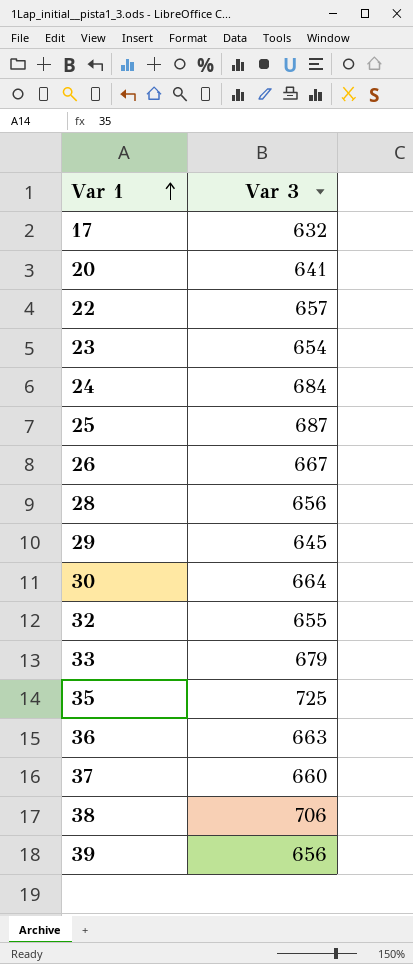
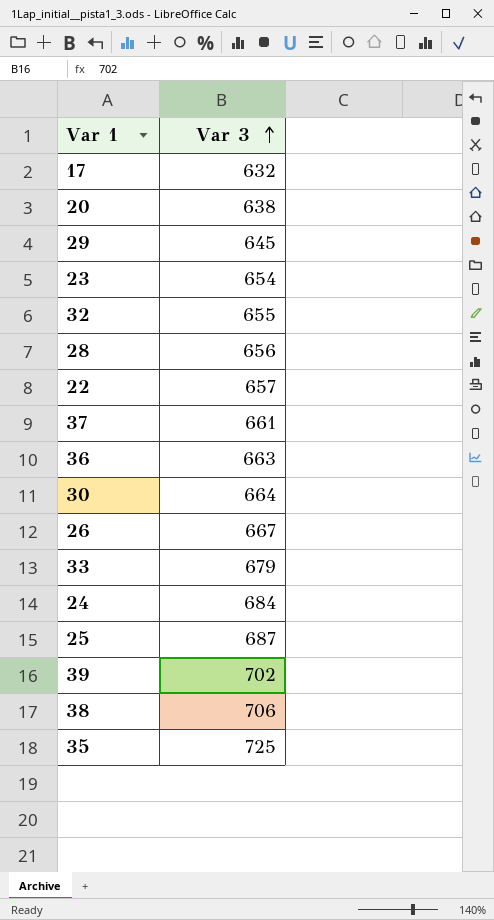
row order: Var 1 ascending -> Var 3 ascending
20 | Var 3: 641 -> 638
37 | Var 3: 660 -> 661
39 | Var 3: 656 -> 702

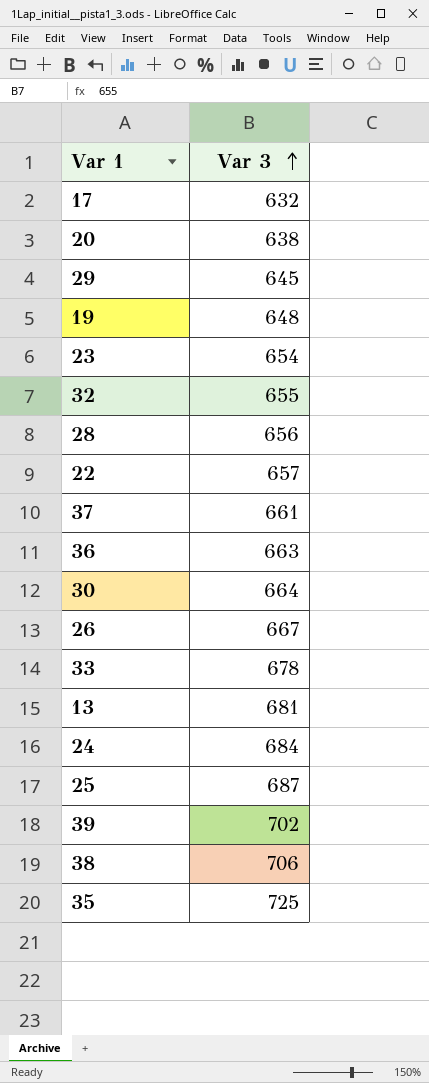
row 19: none -> 648
33 | Var 3: 679 -> 678
row 13: none -> 681

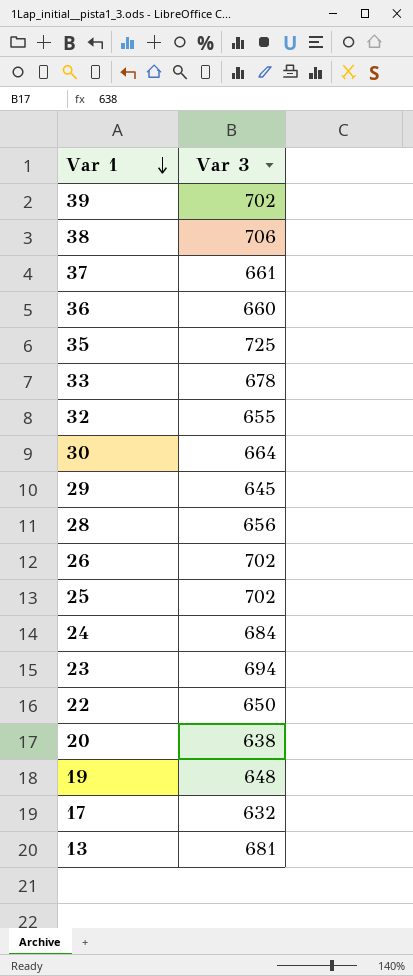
row order: Var 3 ascending -> Var 1 descending
36 | Var 3: 663 -> 660
26 | Var 3: 667 -> 702
25 | Var 3: 687 -> 702
23 | Var 3: 654 -> 694
22 | Var 3: 657 -> 650

